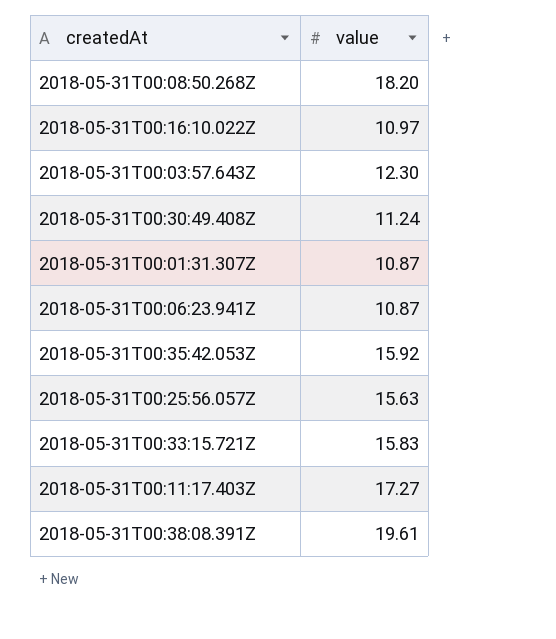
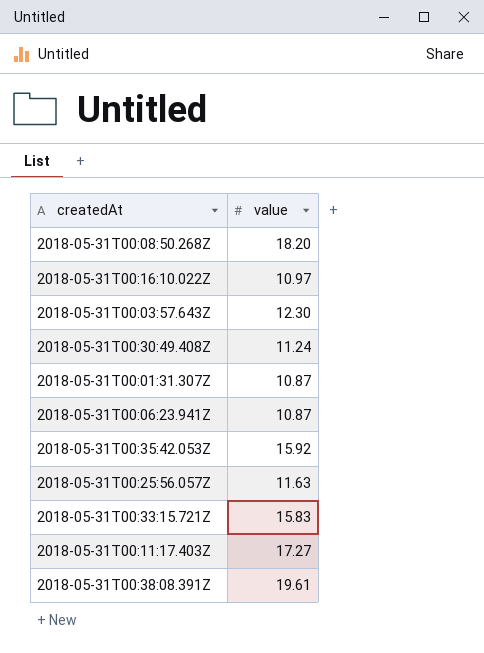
2018-05-31T00:25:56.057Z | value: 15.63 -> 11.63

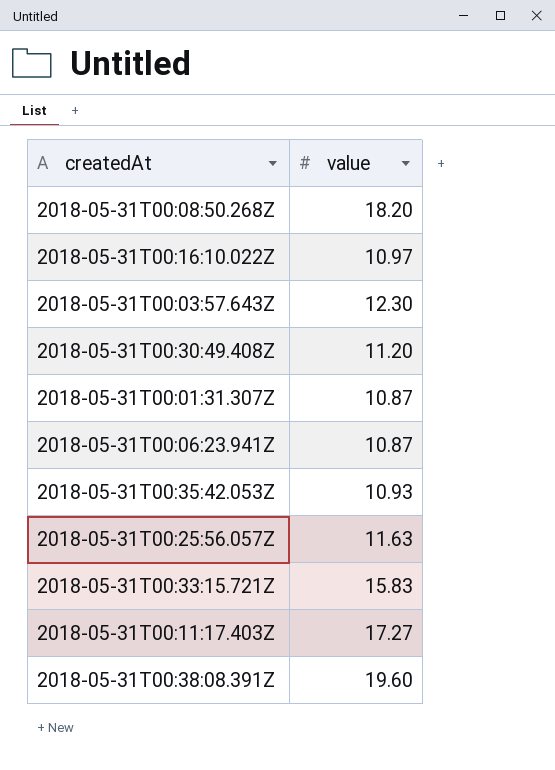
2018-05-31T00:30:49.408Z | value: 11.24 -> 11.20
2018-05-31T00:35:42.053Z | value: 15.92 -> 10.93
2018-05-31T00:38:08.391Z | value: 19.61 -> 19.60

